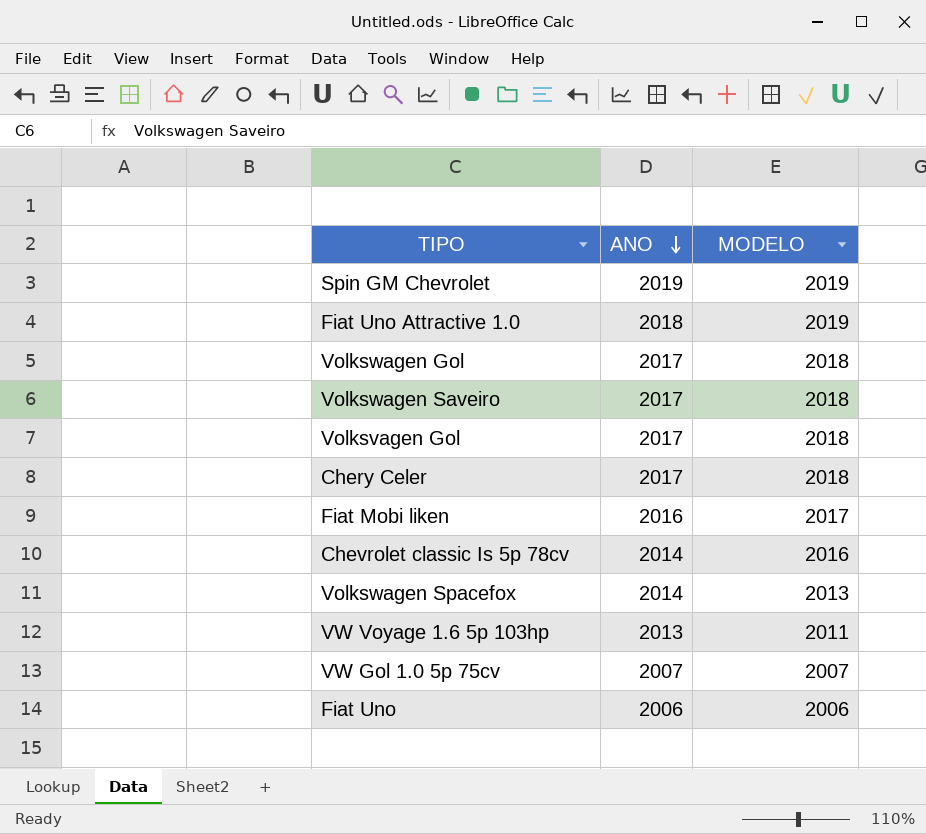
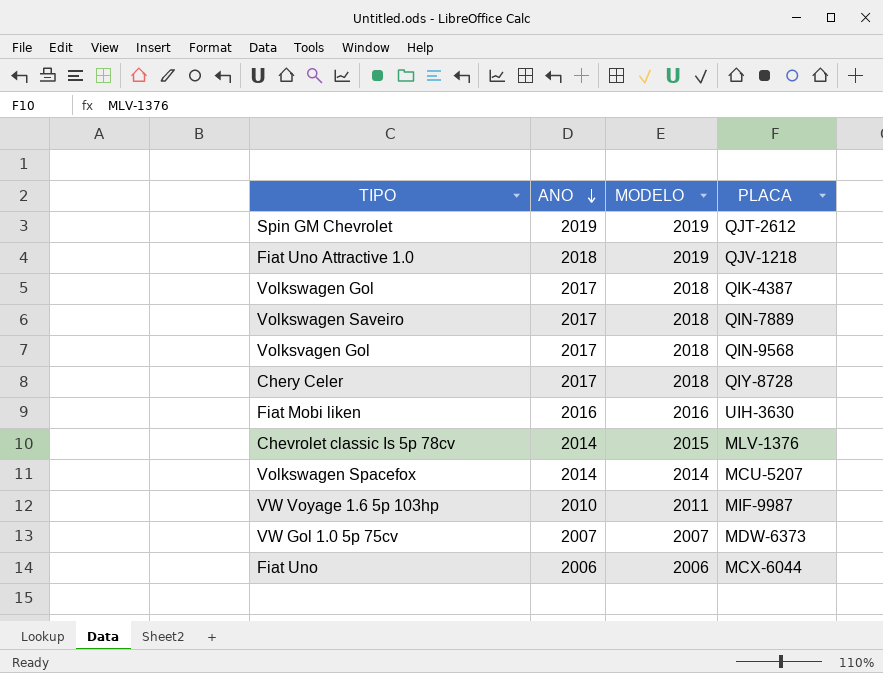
column PLACA | position: none -> 4
Fiat Mobi liken | MODELO: 2017 -> 2016
Chevrolet classic Is 5p 78cv | MODELO: 2016 -> 2015
Volkswagen Spacefox | MODELO: 2013 -> 2014
VW Voyage 1.6 5p 103hp | ANO: 2013 -> 2010

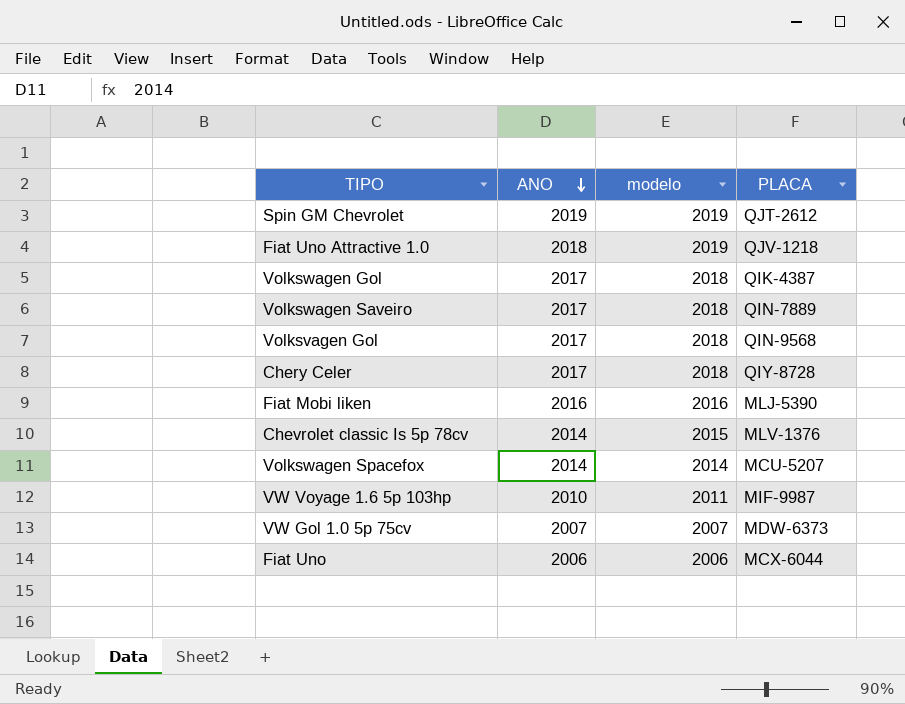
column name: MODELO -> modelo
Fiat Mobi liken | PLACA: UIH-3630 -> MLJ-5390

